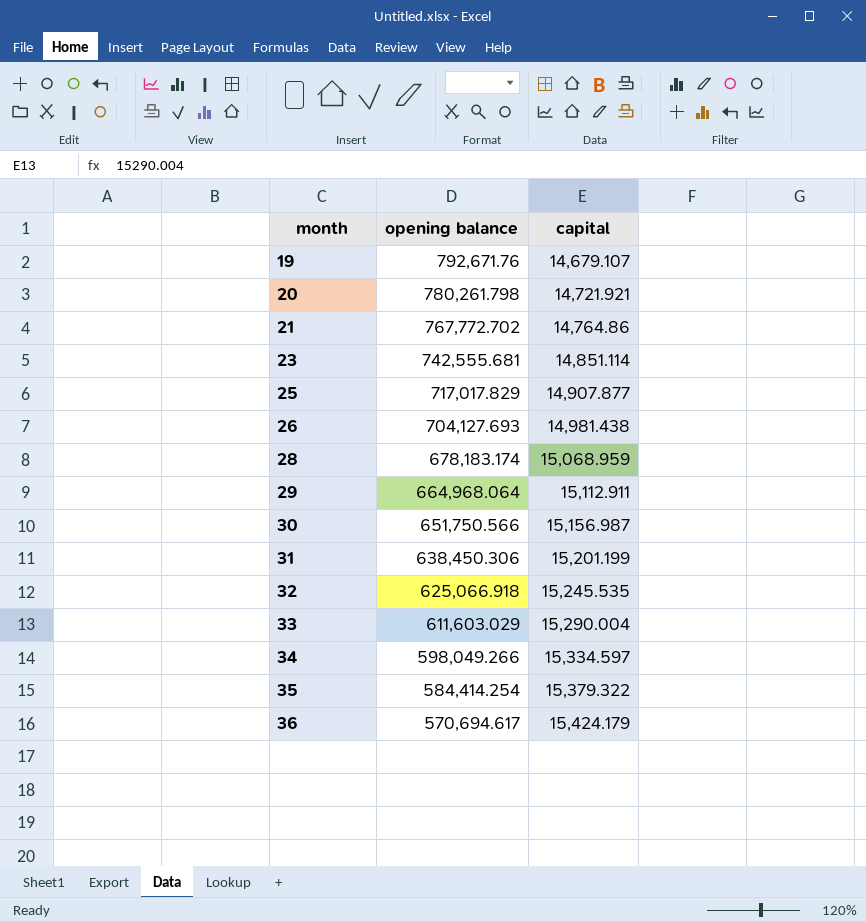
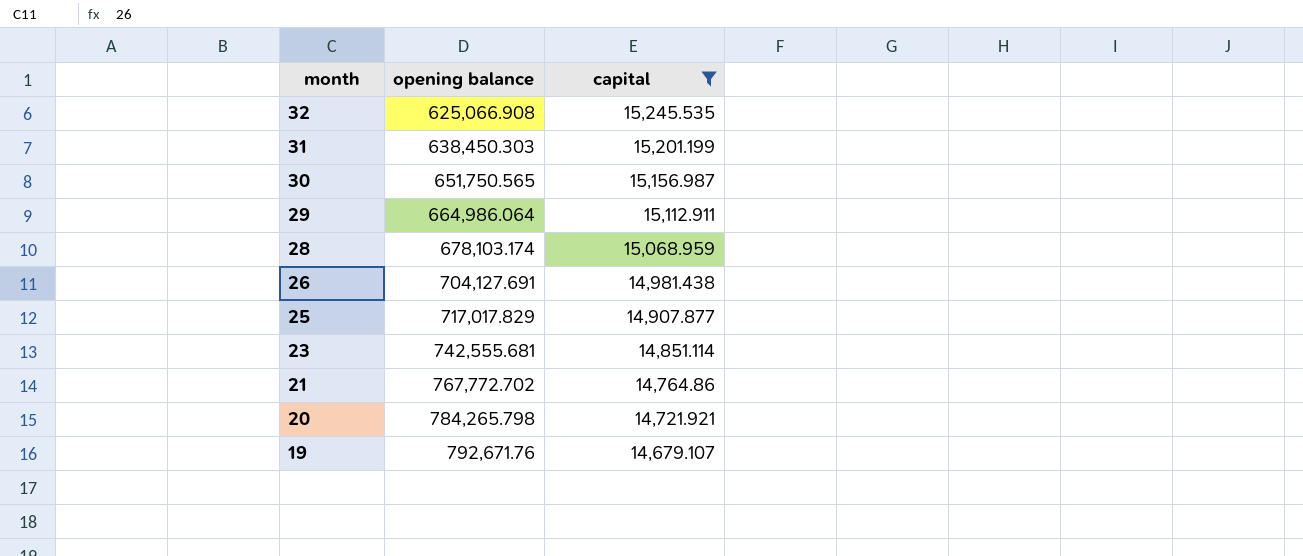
filter: none -> capital <= 15,245.535
row order: month ascending -> month descending
32 | opening balance: 625,066.918 -> 625,066.908
31 | opening balance: 638,450.306 -> 638,450.303
30 | opening balance: 651,750.566 -> 651,750.565
29 | opening balance: 664,968.064 -> 664,986.064
28 | opening balance: 678,183.174 -> 678,103.174
26 | opening balance: 704,127.693 -> 704,127.691
20 | opening balance: 780,261.798 -> 784,265.798

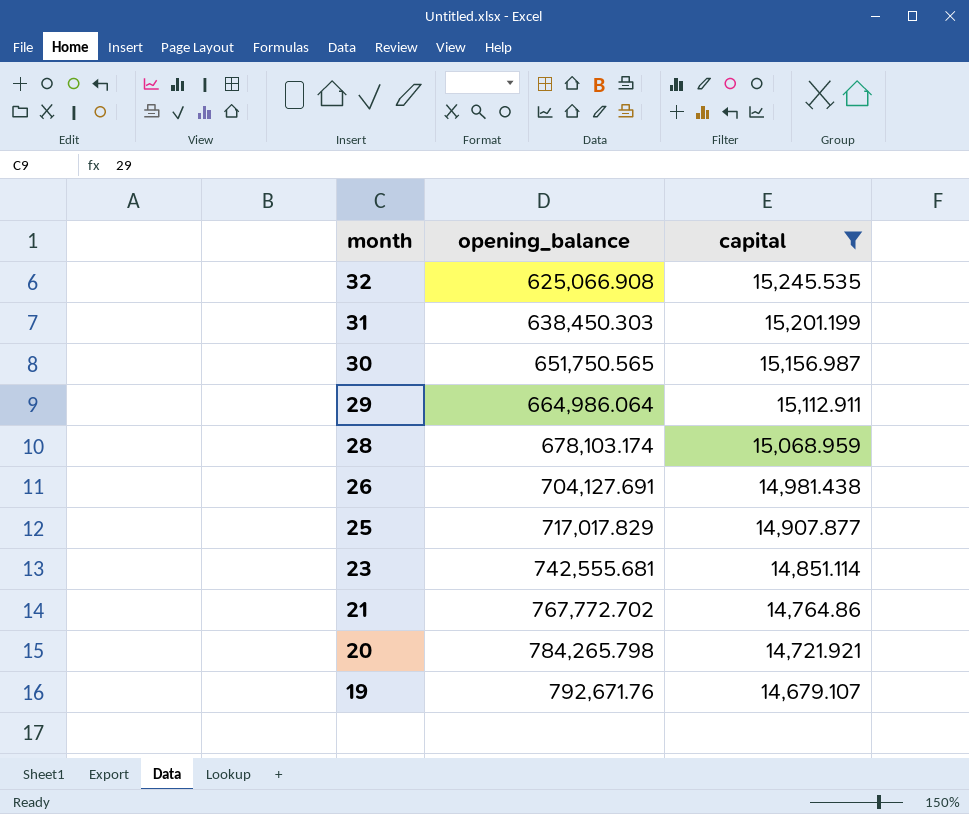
column name: opening balance -> opening_balance

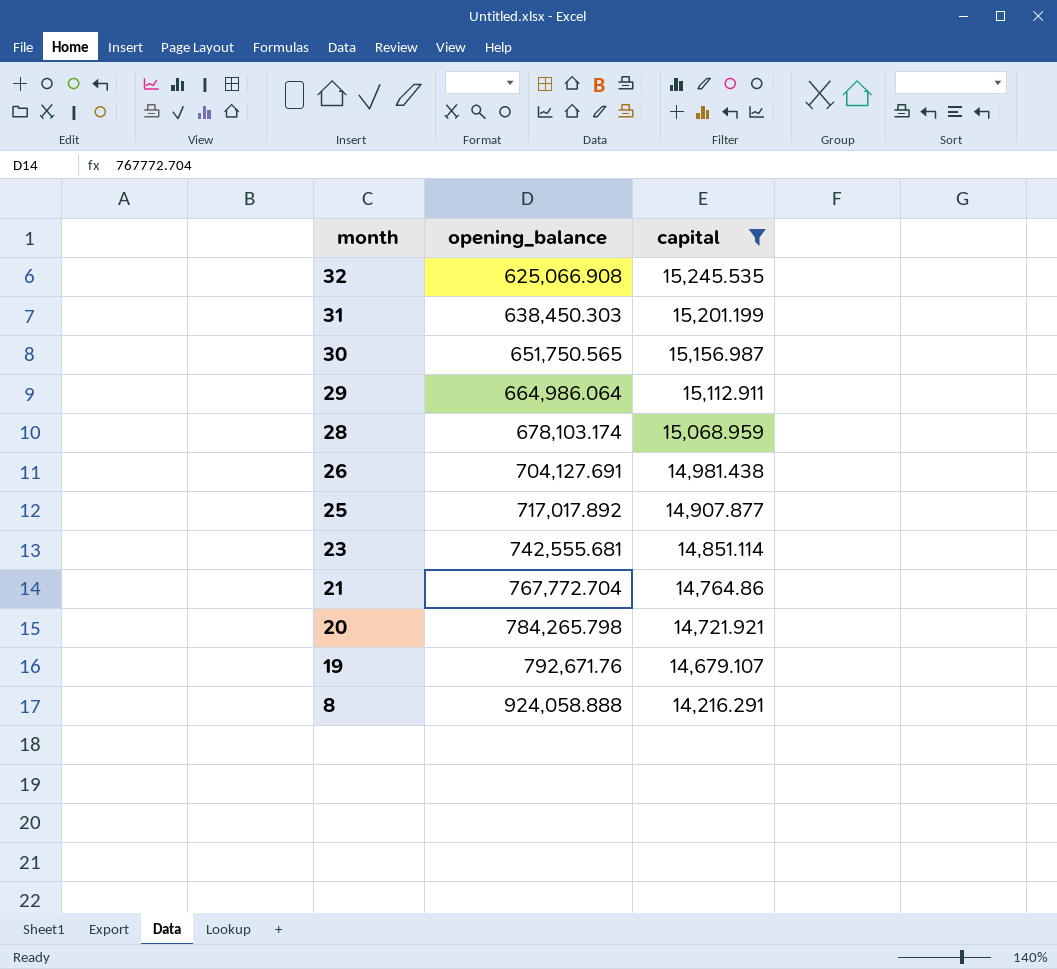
25 | opening_balance: 717,017.829 -> 717,017.892
21 | opening_balance: 767,772.702 -> 767,772.704
row 8: none -> 924,058.888 | 14,216.291

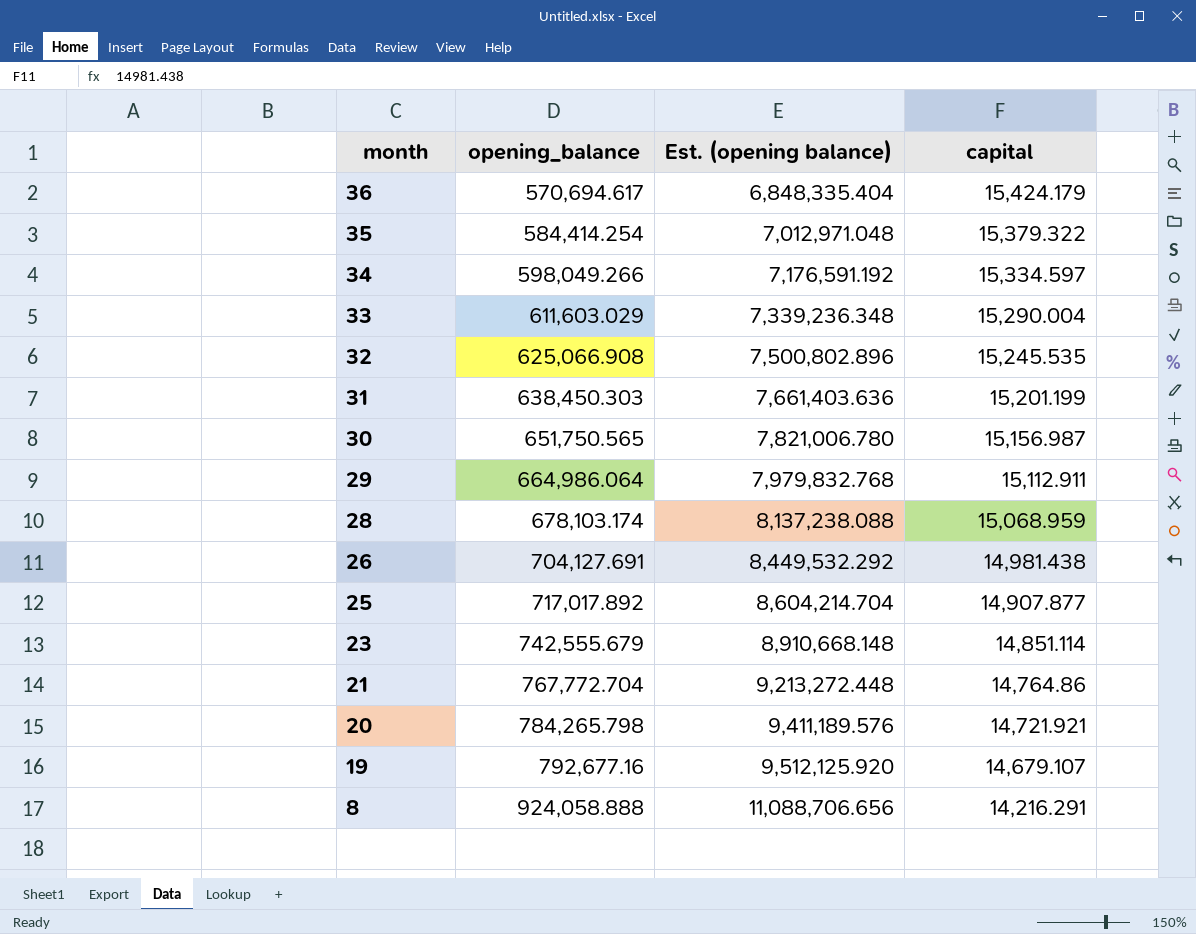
filter: capital <= 15,245.535 -> none
column Est. (opening balance) | formula: none -> [opening_balance] * 12
23 | opening_balance: 742,555.681 -> 742,555.679
19 | opening_balance: 792,671.76 -> 792,677.16

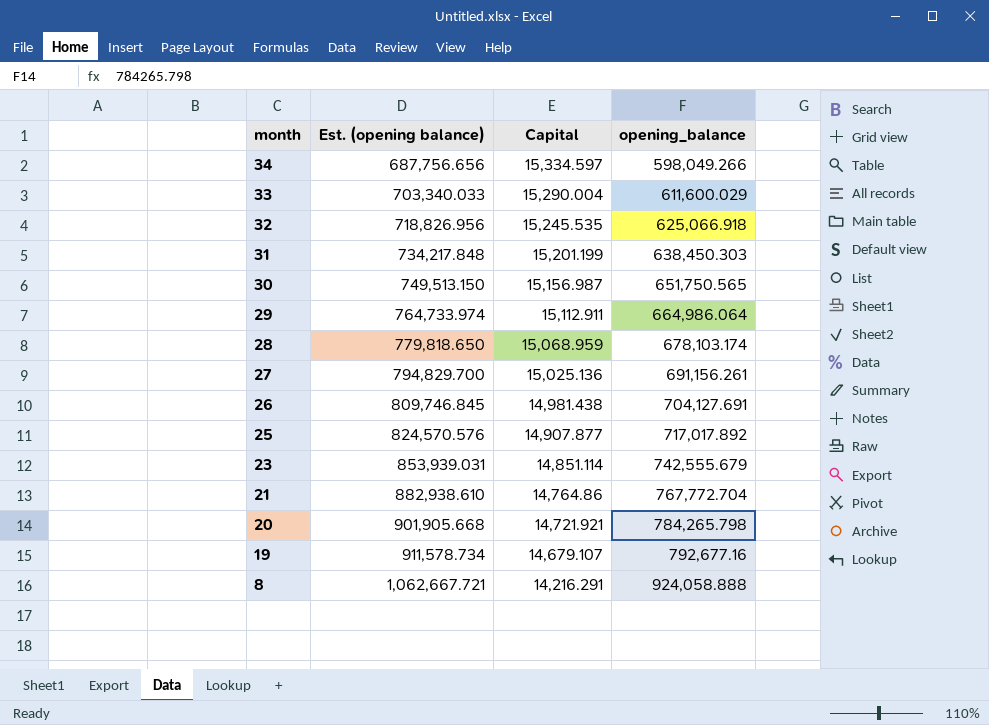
column Est. (opening balance) | formula: [opening_balance] * 12 -> [opening_balance] * 1.15
column name: capital -> Capital
column opening_balance | position: 2 -> 4
row 36: 570,694.617 | 6,848,335.404 | 15,424.179 -> none
row 35: 584,414.254 | 7,012,971.048 | 15,379.322 -> none
33 | opening_balance: 611,603.029 -> 611,600.029
32 | opening_balance: 625,066.908 -> 625,066.918
row 27: none -> 794,829.700 | 15,025.136 | 691,156.261

